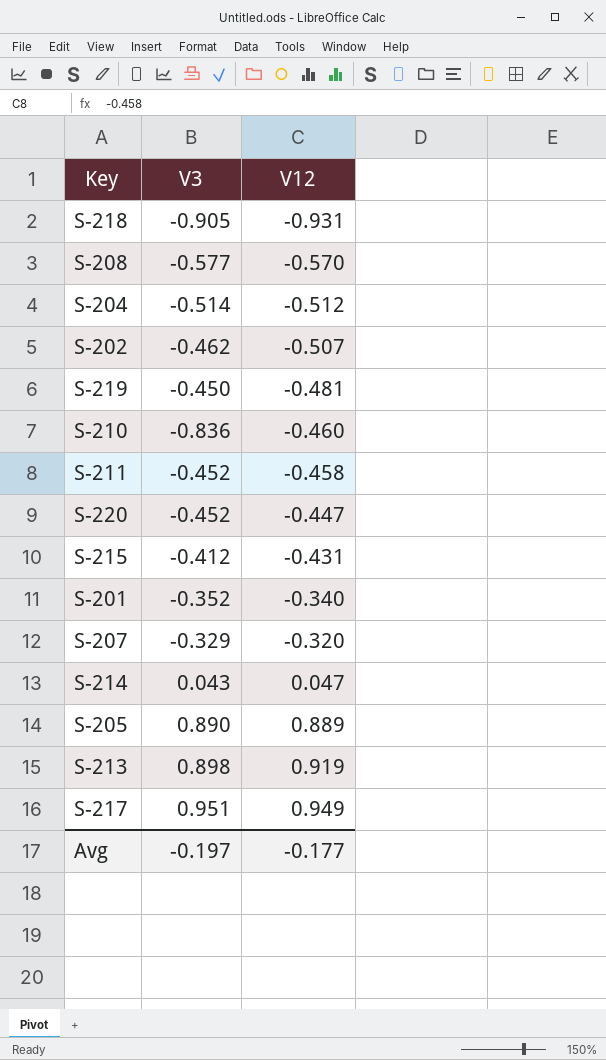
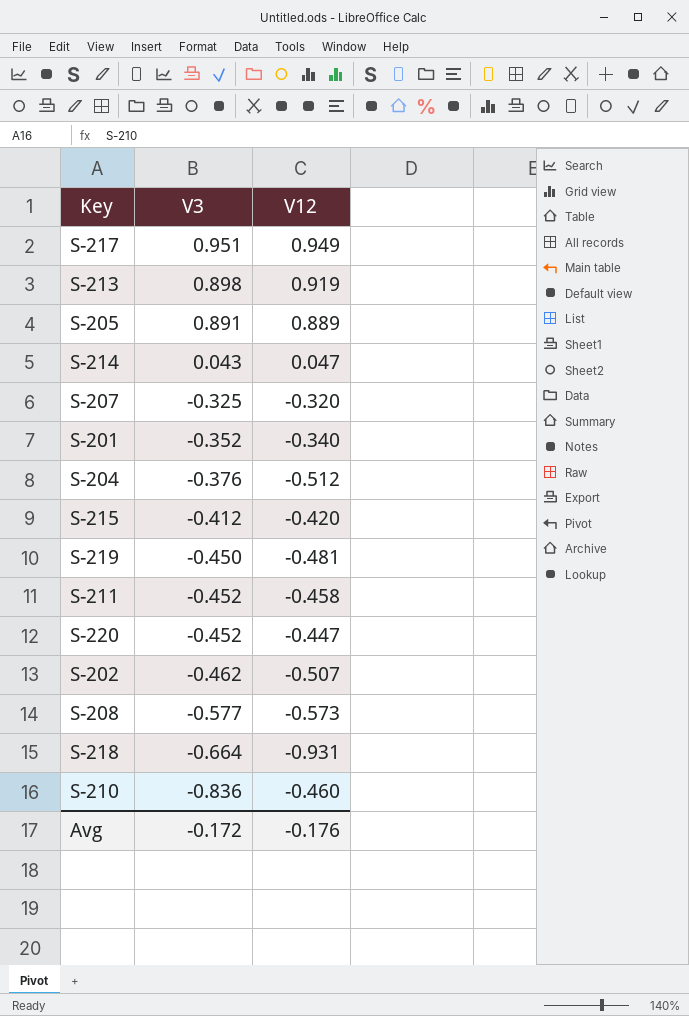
row order: V12 ascending -> V3 descending
S-205 | V3: 0.890 -> 0.891
S-207 | V3: -0.329 -> -0.325
S-204 | V3: -0.514 -> -0.376
S-215 | V12: -0.431 -> -0.420
S-208 | V12: -0.570 -> -0.573
S-218 | V3: -0.905 -> -0.664
Avg | V3: -0.197 -> -0.172
Avg | V12: -0.177 -> -0.176

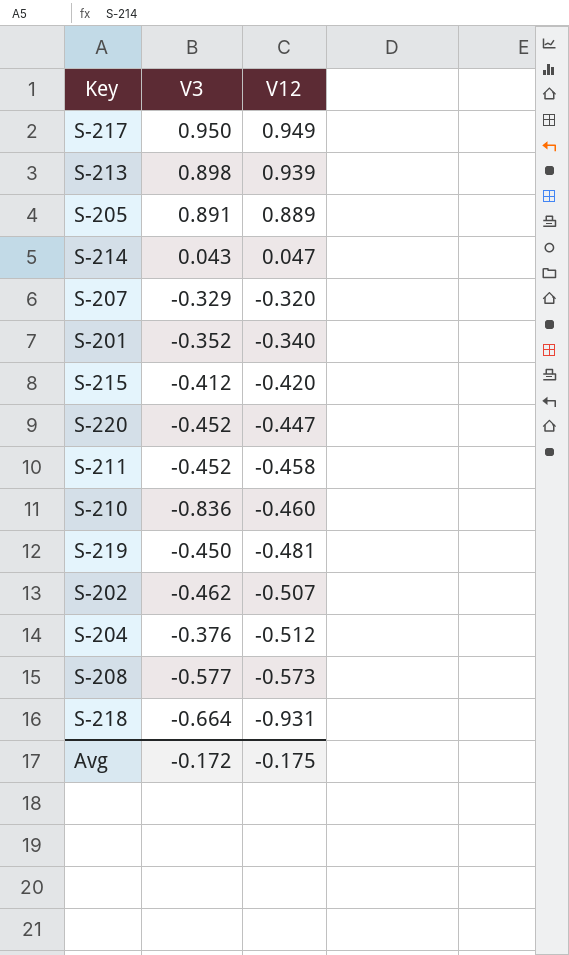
row order: V3 descending -> V12 descending
S-217 | V3: 0.951 -> 0.950
S-213 | V12: 0.919 -> 0.939
S-207 | V3: -0.325 -> -0.329
Avg | V12: -0.176 -> -0.175

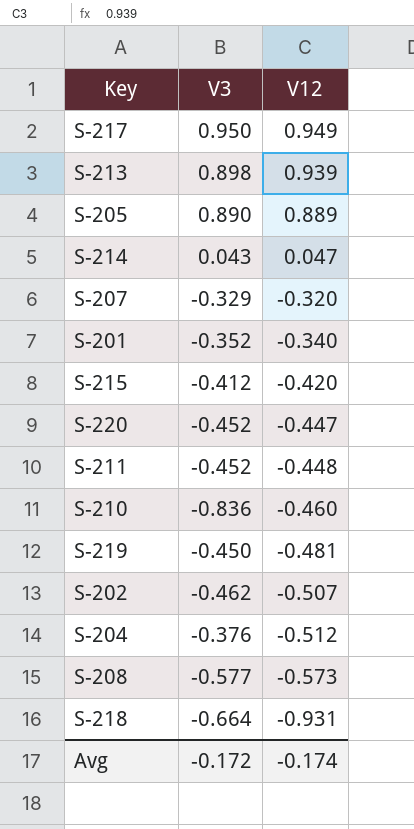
S-205 | V3: 0.891 -> 0.890
S-211 | V12: -0.458 -> -0.448
Avg | V12: -0.175 -> -0.174

